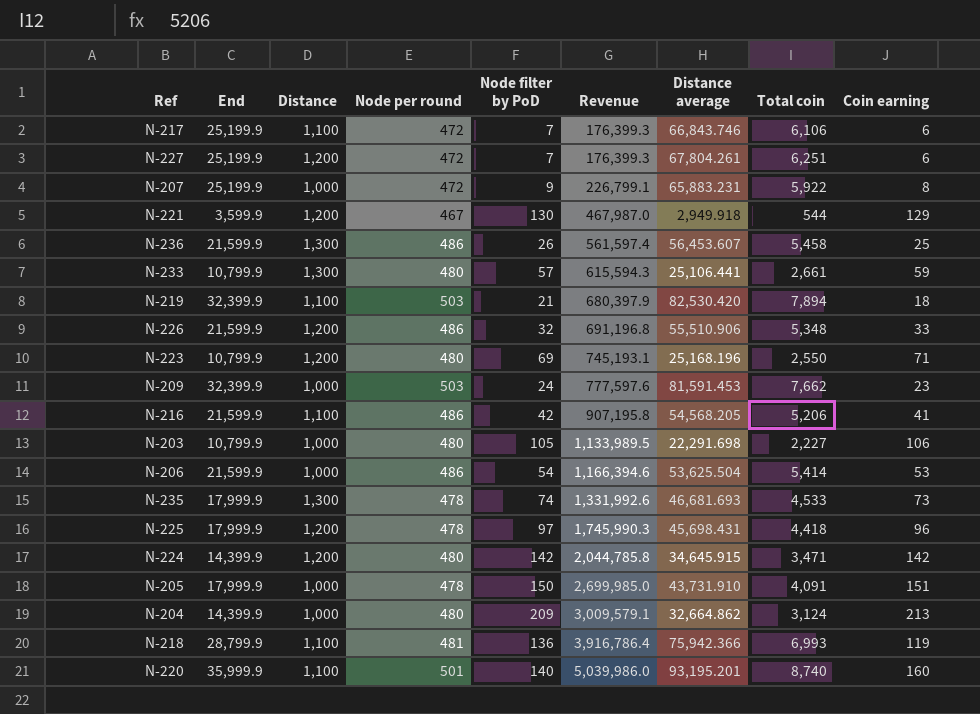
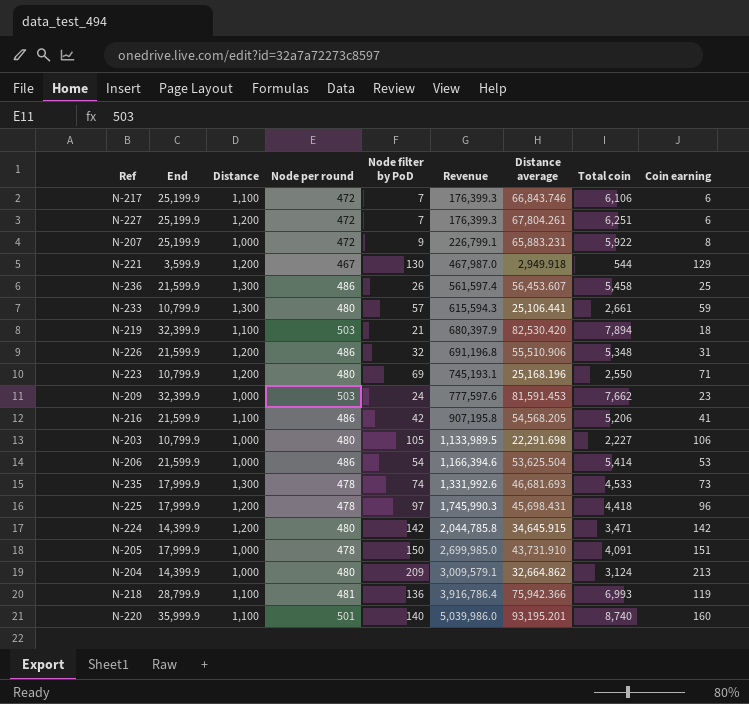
N-226 | Coin earning: 33 -> 31

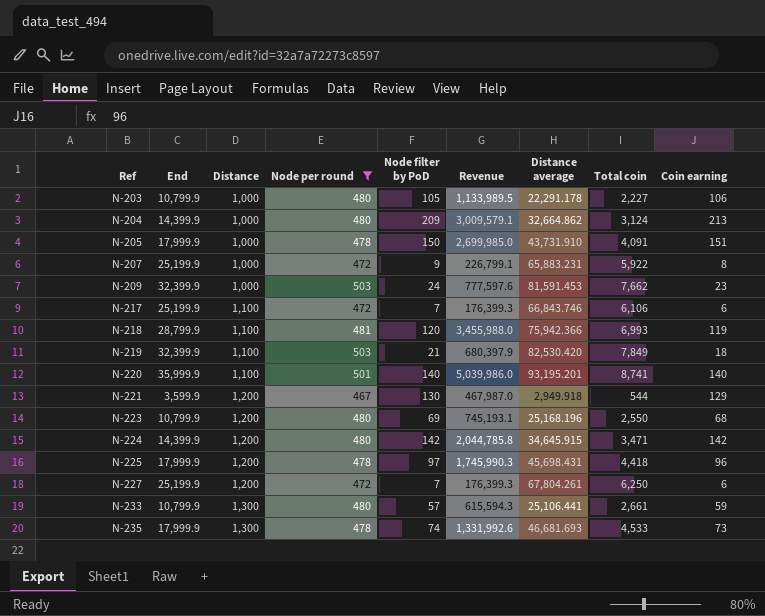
filter: none -> Node per round != 486
row order: Revenue ascending -> Ref ascending
N-203 | Distance average: 22,291.698 -> 22,291.178
N-218 | Node filter by PoD: 136 -> 120
N-218 | Revenue: 3,916,786.4 -> 3,455,988.0
N-219 | Total coin: 7,894 -> 7,849
N-220 | Total coin: 8,740 -> 8,741
N-220 | Coin earning: 160 -> 140
N-223 | Coin earning: 71 -> 68
N-227 | Total coin: 6,251 -> 6,250

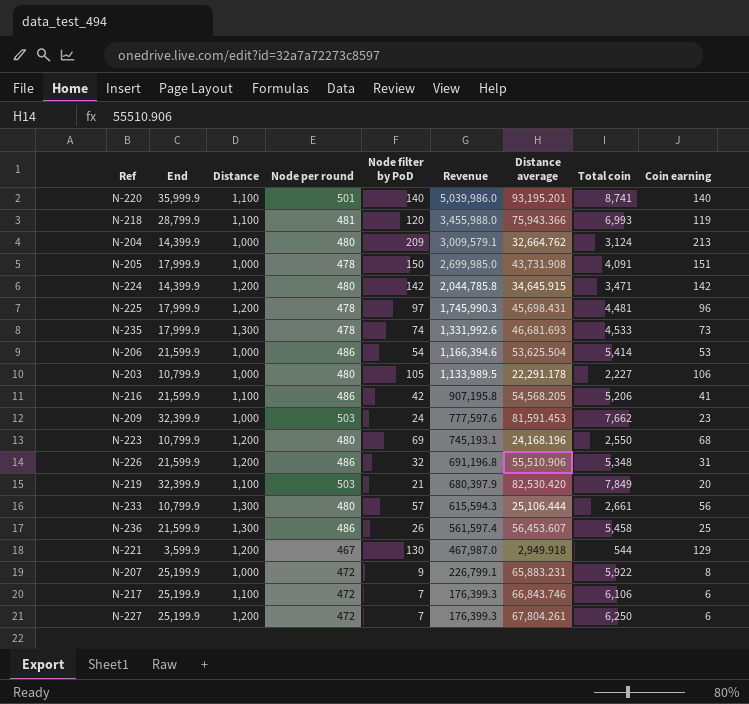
filter: Node per round != 486 -> none
row order: Ref ascending -> Revenue descending
N-218 | Distance average: 75,942.366 -> 75,943.366
N-204 | Distance average: 32,664.862 -> 32,664.762
N-205 | Distance average: 43,731.910 -> 43,731.908
N-225 | Total coin: 4,418 -> 4,481
N-223 | Distance average: 25,168.196 -> 24,168.196
N-219 | Coin earning: 18 -> 20
N-233 | Distance average: 25,106.441 -> 25,106.444
N-233 | Coin earning: 59 -> 56

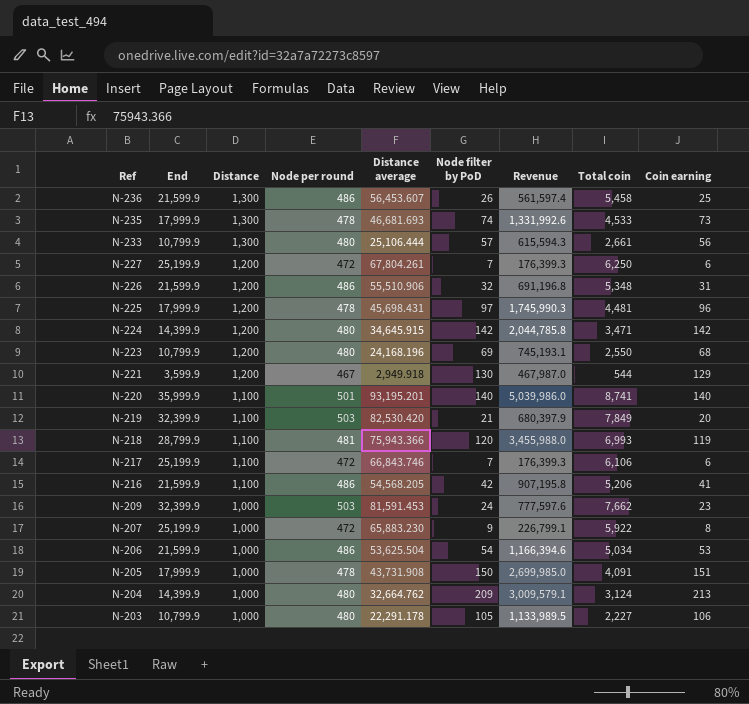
row order: Revenue descending -> Ref descending
column Distance average | position: 7 -> 5
N-207 | Distance average: 65,883.231 -> 65,883.230
N-206 | Total coin: 5,414 -> 5,034

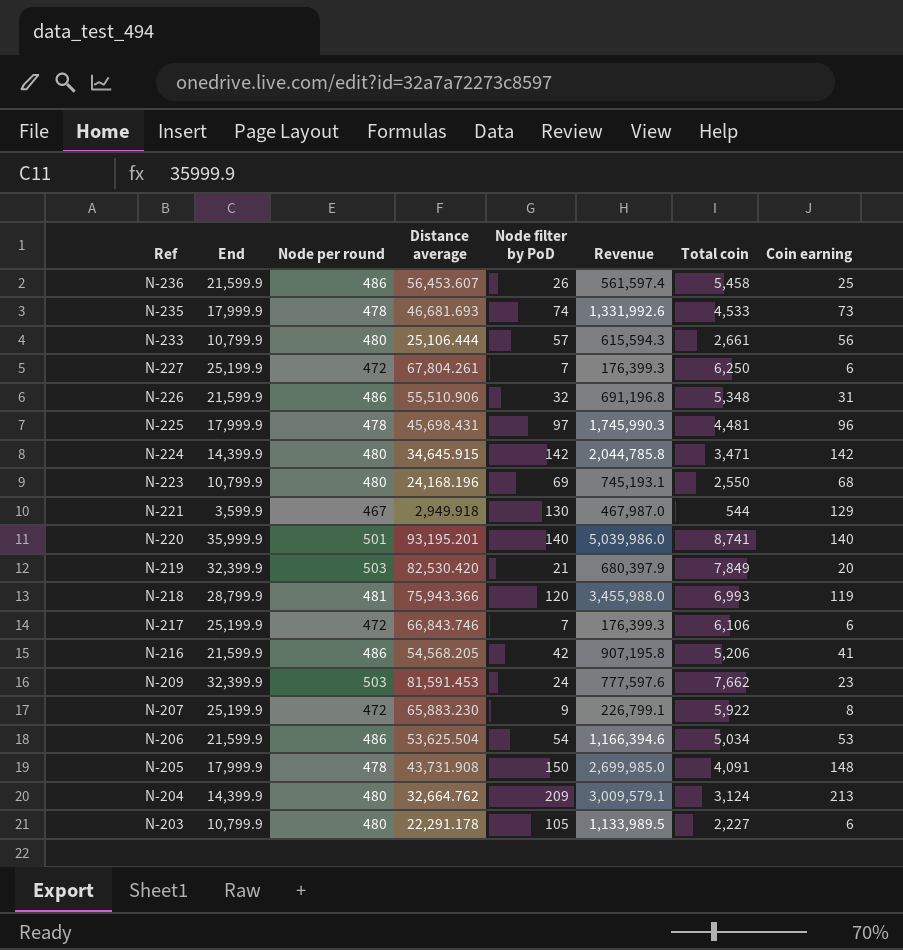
column Distance | position: 3 -> none
N-205 | Coin earning: 151 -> 148
N-203 | Coin earning: 106 -> 6

